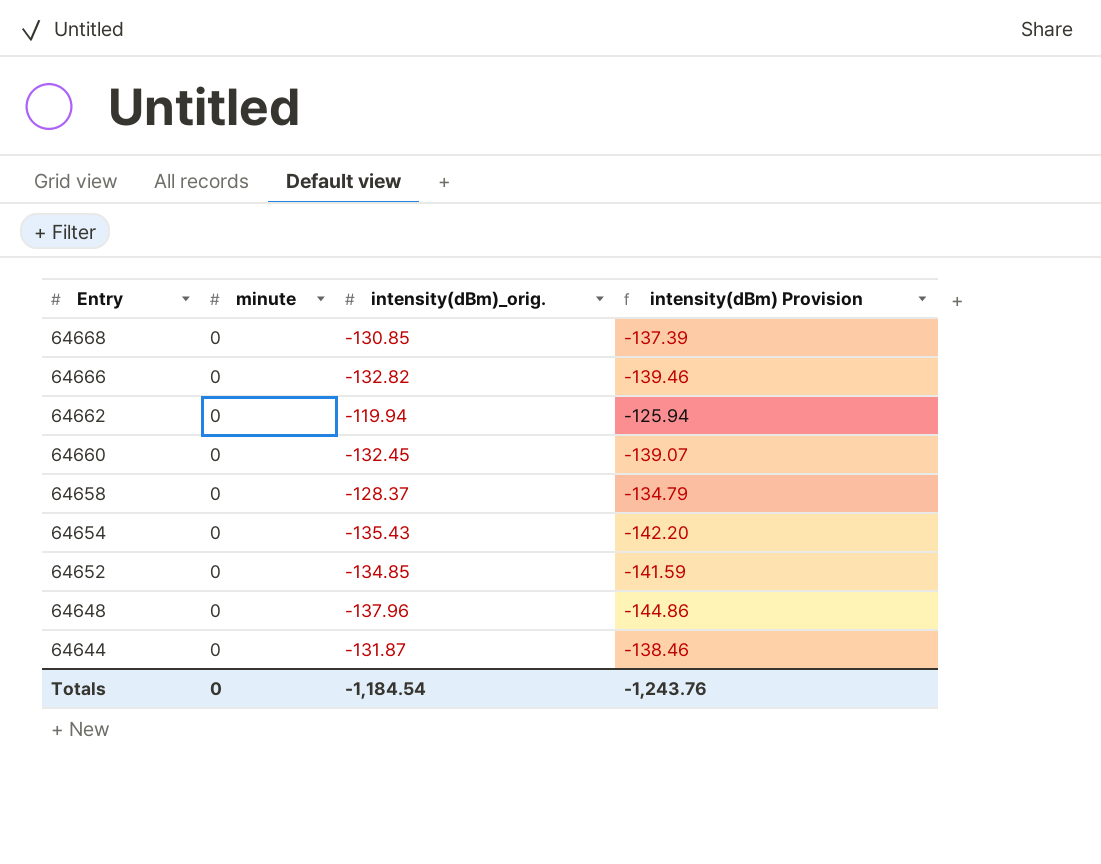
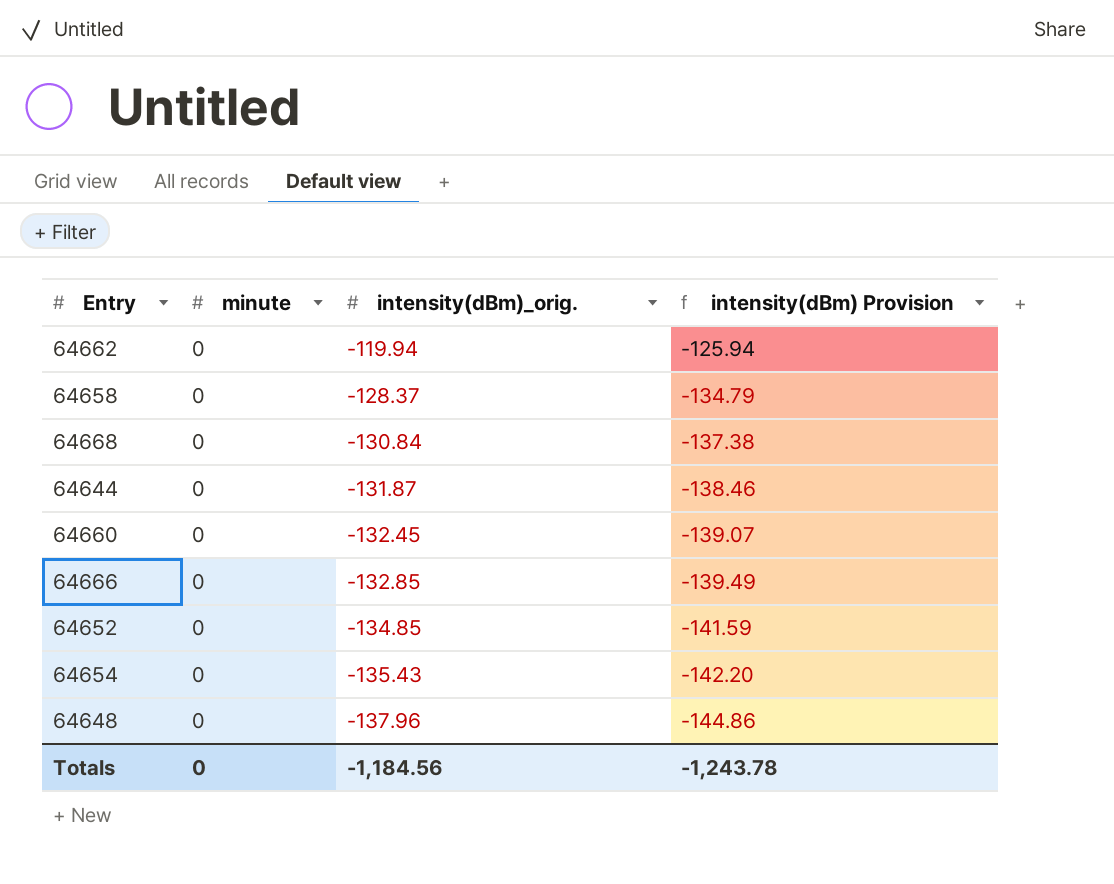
row order: Entry descending -> intensity(dBm)_orig. descending
64668 | intensity(dBm)_orig.: -130.85 -> -130.84
64668 | intensity(dBm) Provision: -137.39 -> -137.38
64666 | intensity(dBm)_orig.: -132.82 -> -132.85
64666 | intensity(dBm) Provision: -139.46 -> -139.49
Totals | intensity(dBm)_orig.: -1,184.54 -> -1,184.56
Totals | intensity(dBm) Provision: -1,243.76 -> -1,243.78

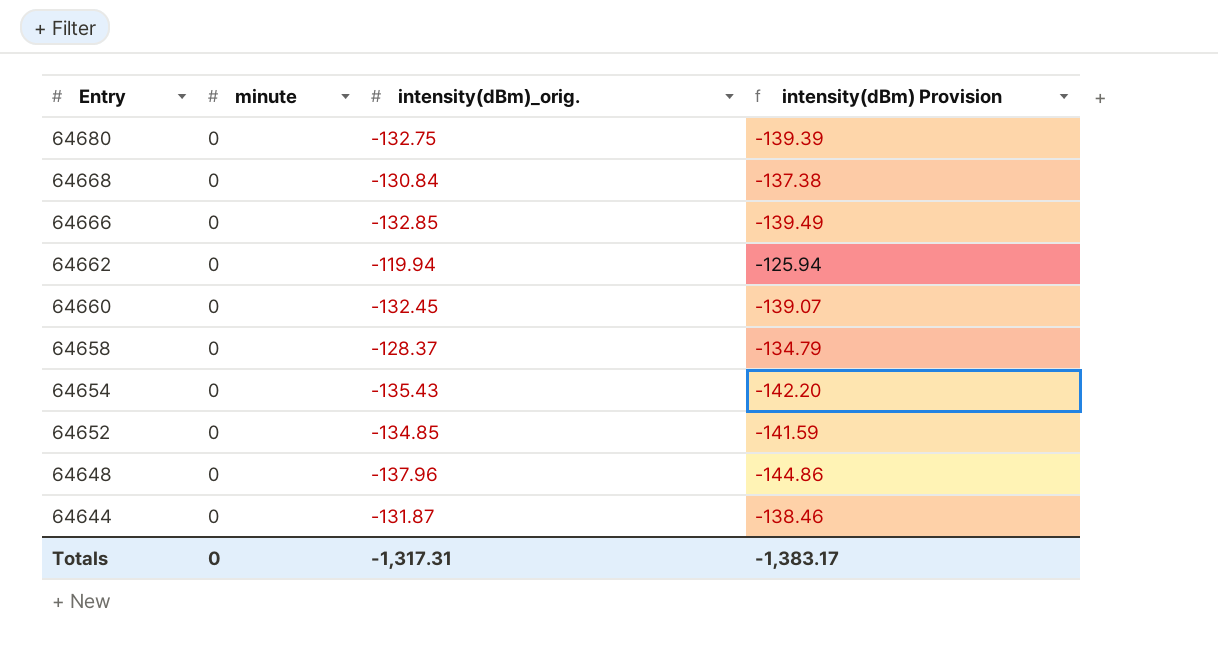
row order: intensity(dBm)_orig. descending -> Entry descending
row 64680: none -> 0 | -132.75 | -139.39
Totals | intensity(dBm)_orig.: -1,184.56 -> -1,317.31
Totals | intensity(dBm) Provision: -1,243.78 -> -1,383.17

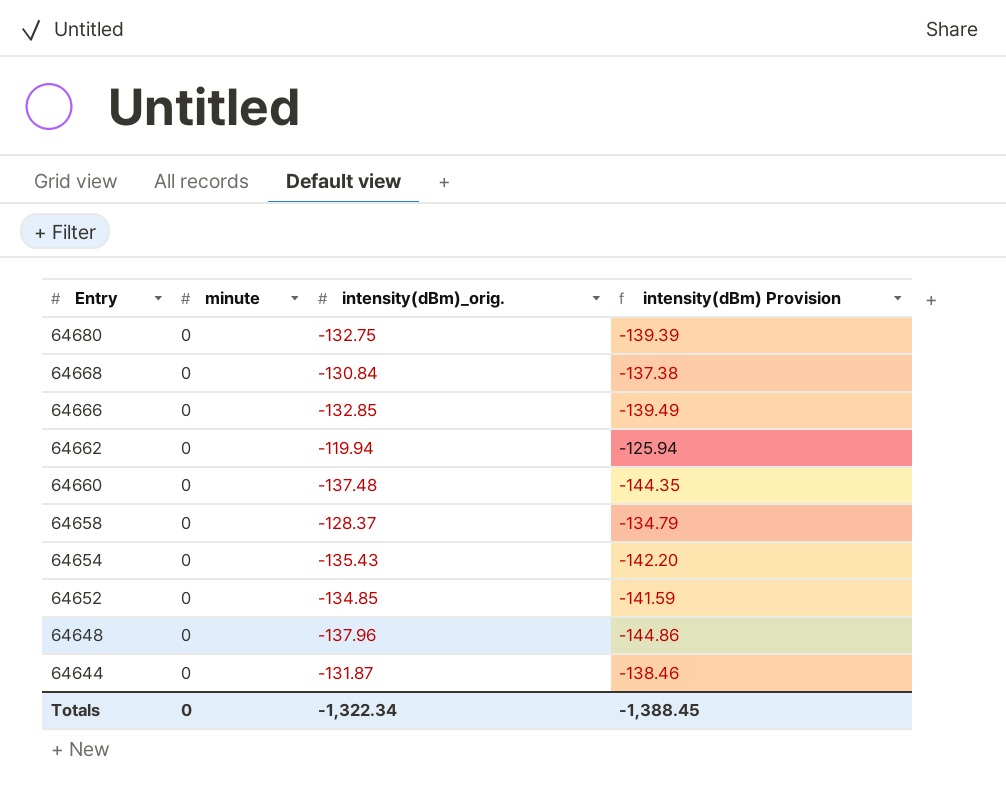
64660 | intensity(dBm)_orig.: -132.45 -> -137.48
64660 | intensity(dBm) Provision: -139.07 -> -144.35
Totals | intensity(dBm)_orig.: -1,317.31 -> -1,322.34
Totals | intensity(dBm) Provision: -1,383.17 -> -1,388.45

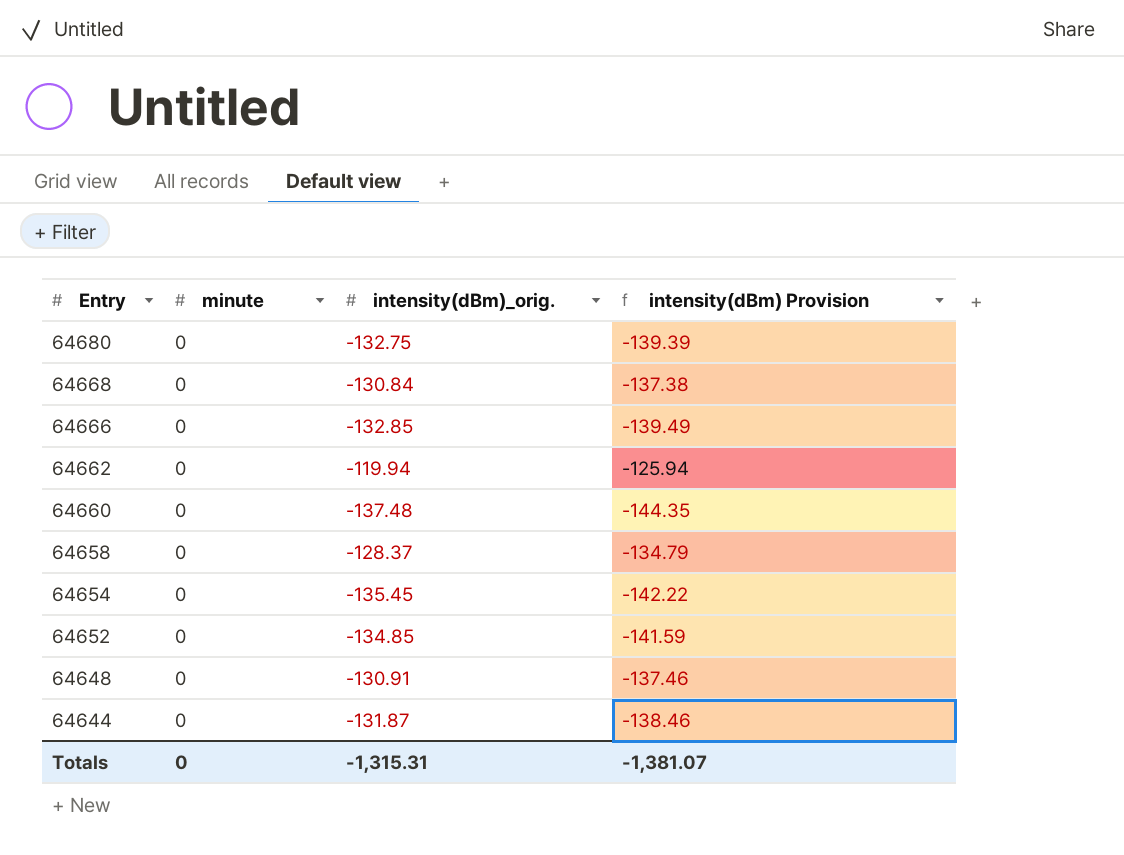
64654 | intensity(dBm)_orig.: -135.43 -> -135.45
64654 | intensity(dBm) Provision: -142.20 -> -142.22
64648 | intensity(dBm)_orig.: -137.96 -> -130.91
64648 | intensity(dBm) Provision: -144.86 -> -137.46
Totals | intensity(dBm)_orig.: -1,322.34 -> -1,315.31
Totals | intensity(dBm) Provision: -1,388.45 -> -1,381.07

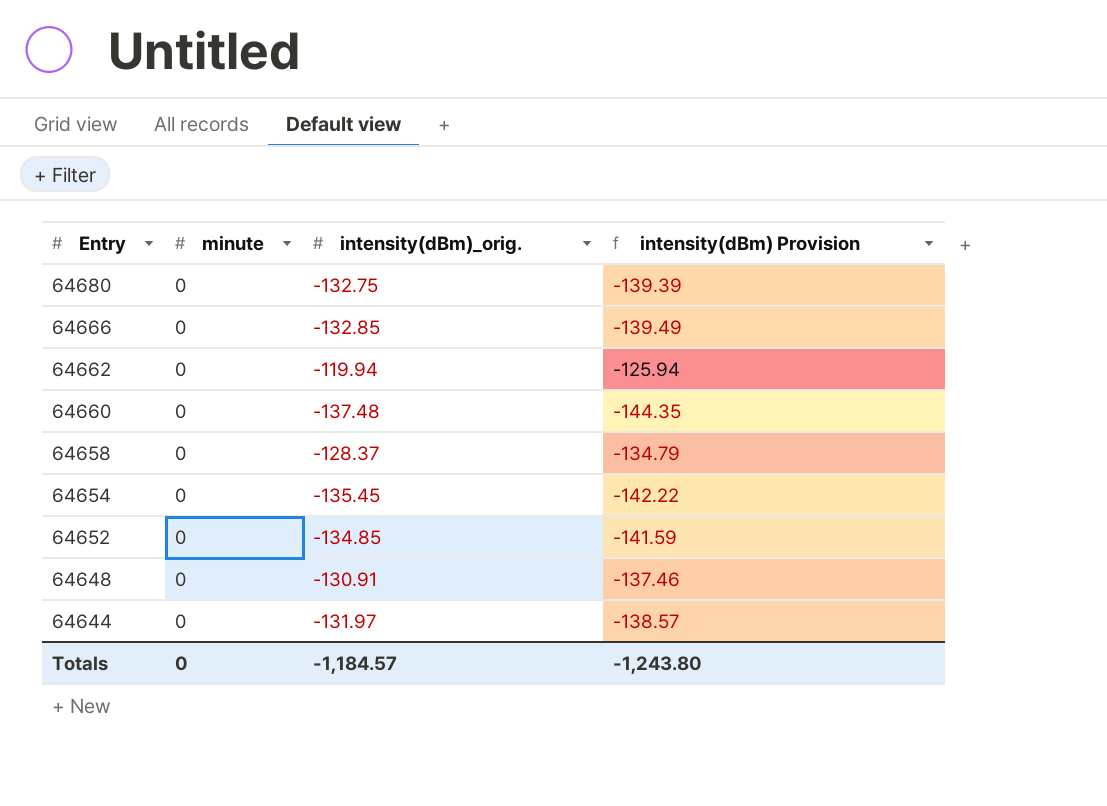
row 64668: 0 | -130.84 | -137.38 -> none
64644 | intensity(dBm)_orig.: -131.87 -> -131.97
64644 | intensity(dBm) Provision: -138.46 -> -138.57
Totals | intensity(dBm)_orig.: -1,315.31 -> -1,184.57
Totals | intensity(dBm) Provision: -1,381.07 -> -1,243.80

